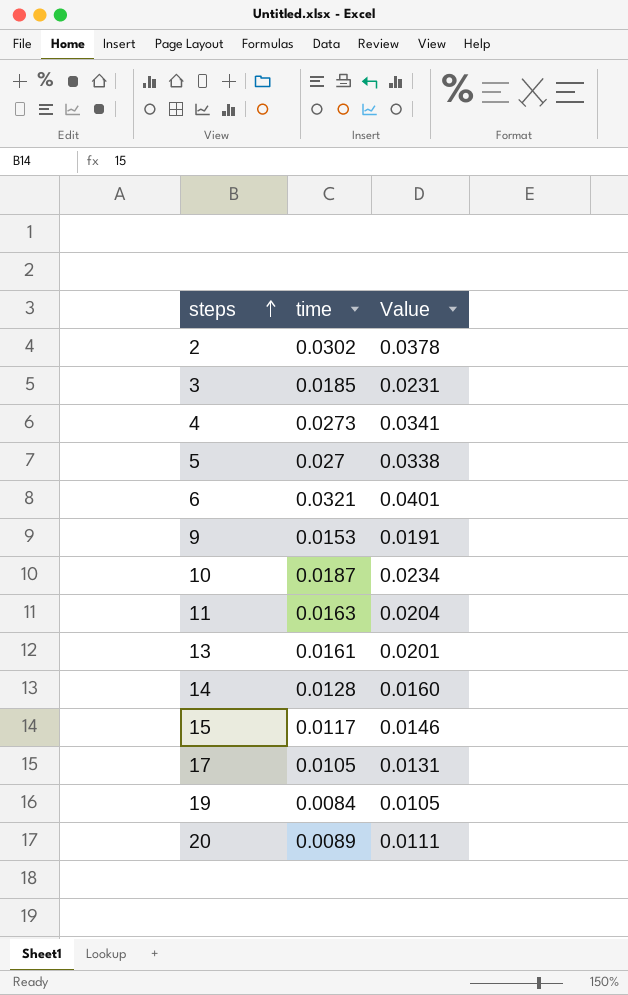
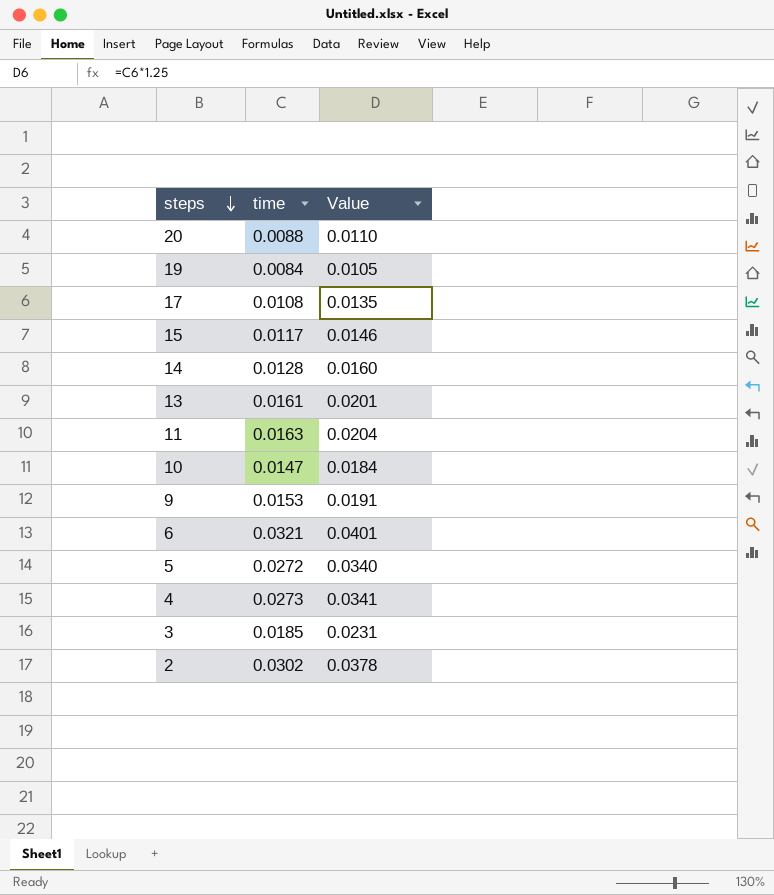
row order: steps ascending -> steps descending
20 | time: 0.0089 -> 0.0088
20 | Value: 0.0111 -> 0.0110
17 | time: 0.0105 -> 0.0108
17 | Value: 0.0131 -> 0.0135
10 | time: 0.0187 -> 0.0147
10 | Value: 0.0234 -> 0.0184
5 | time: 0.027 -> 0.0272
5 | Value: 0.0338 -> 0.0340

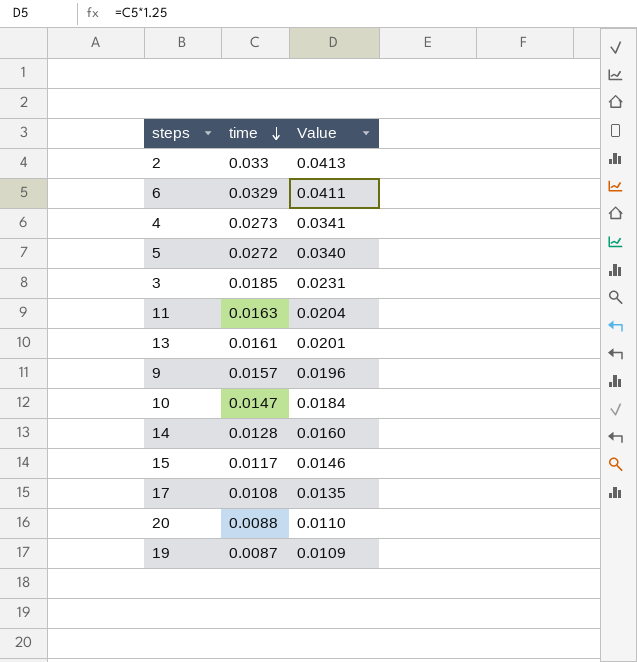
row order: steps descending -> time descending
2 | time: 0.0302 -> 0.033
2 | Value: 0.0378 -> 0.0413
6 | time: 0.0321 -> 0.0329
6 | Value: 0.0401 -> 0.0411
9 | time: 0.0153 -> 0.0157
9 | Value: 0.0191 -> 0.0196
19 | time: 0.0084 -> 0.0087
19 | Value: 0.0105 -> 0.0109

